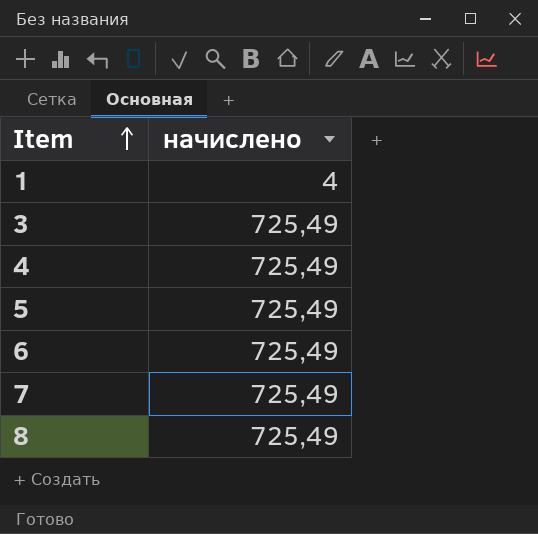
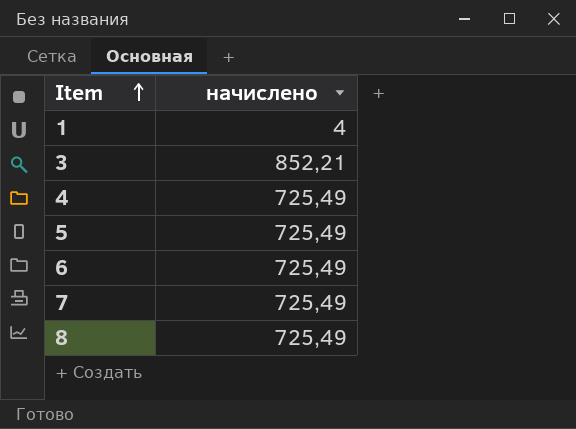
3 | начислено: 725,49 -> 852,21

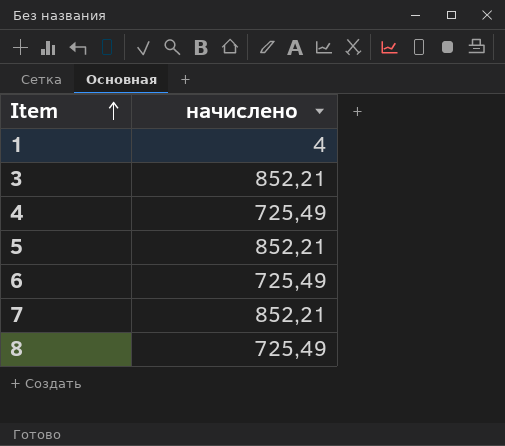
5 | начислено: 725,49 -> 852,21
7 | начислено: 725,49 -> 852,21

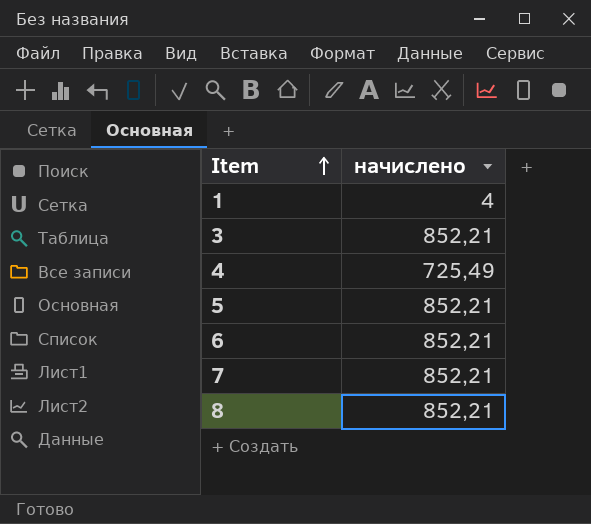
6 | начислено: 725,49 -> 852,21
8 | начислено: 725,49 -> 852,21

